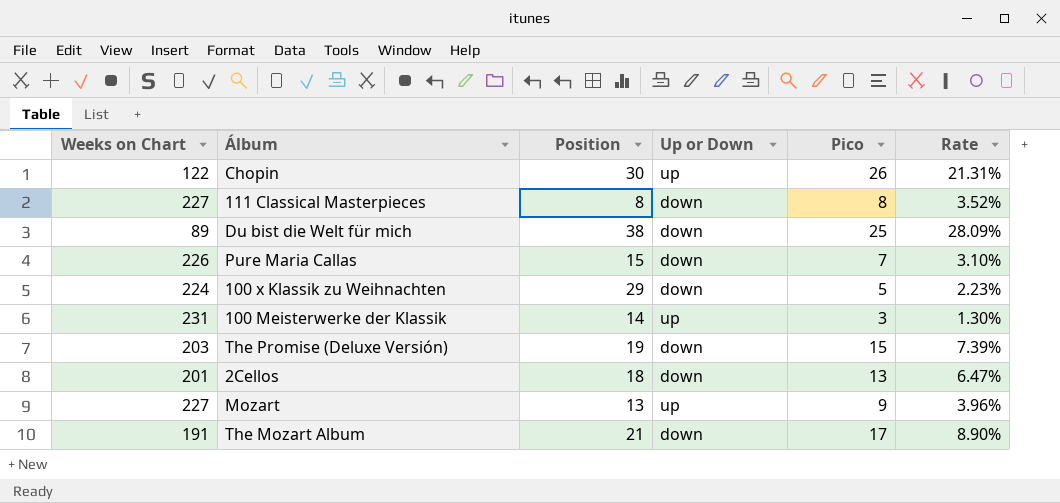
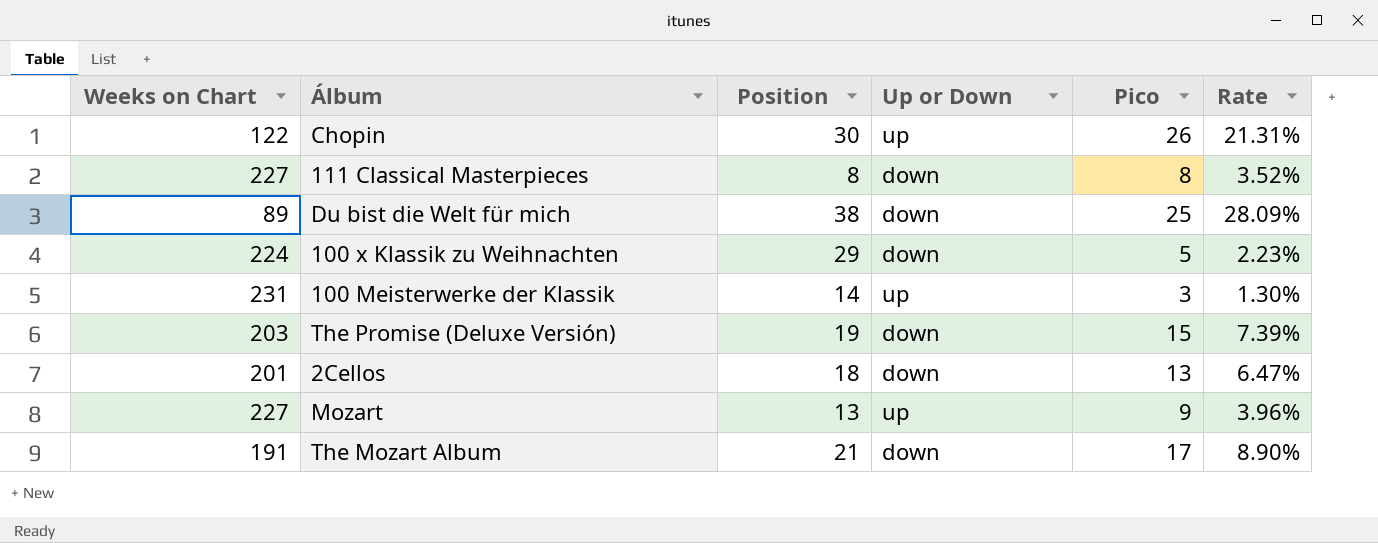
row Pure Maria Callas: 226 | 15 | down | 7 | 3.10% -> none

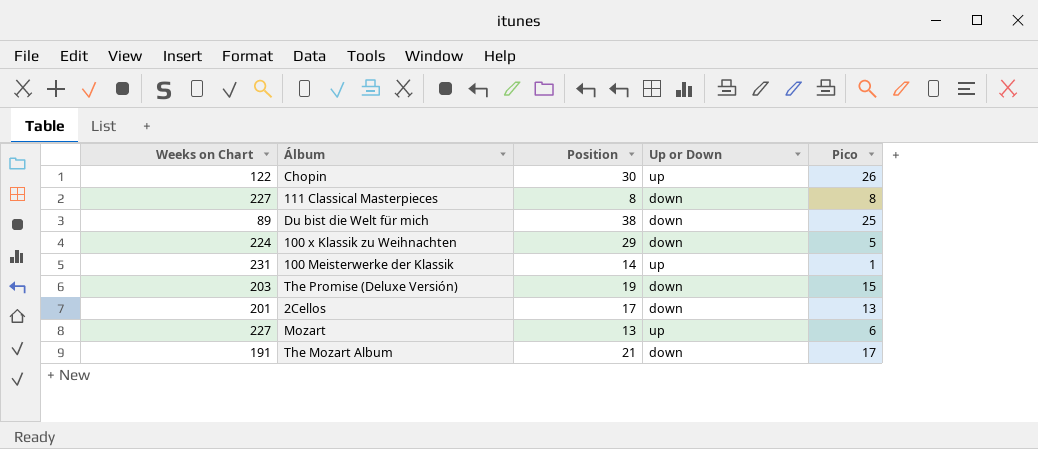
column Rate | formula: [Pico] / [Weeks on Chart] -> none
100 Meisterwerke der Klassik | Pico: 3 -> 1
2Cellos | Position: 18 -> 17
Mozart | Pico: 9 -> 6

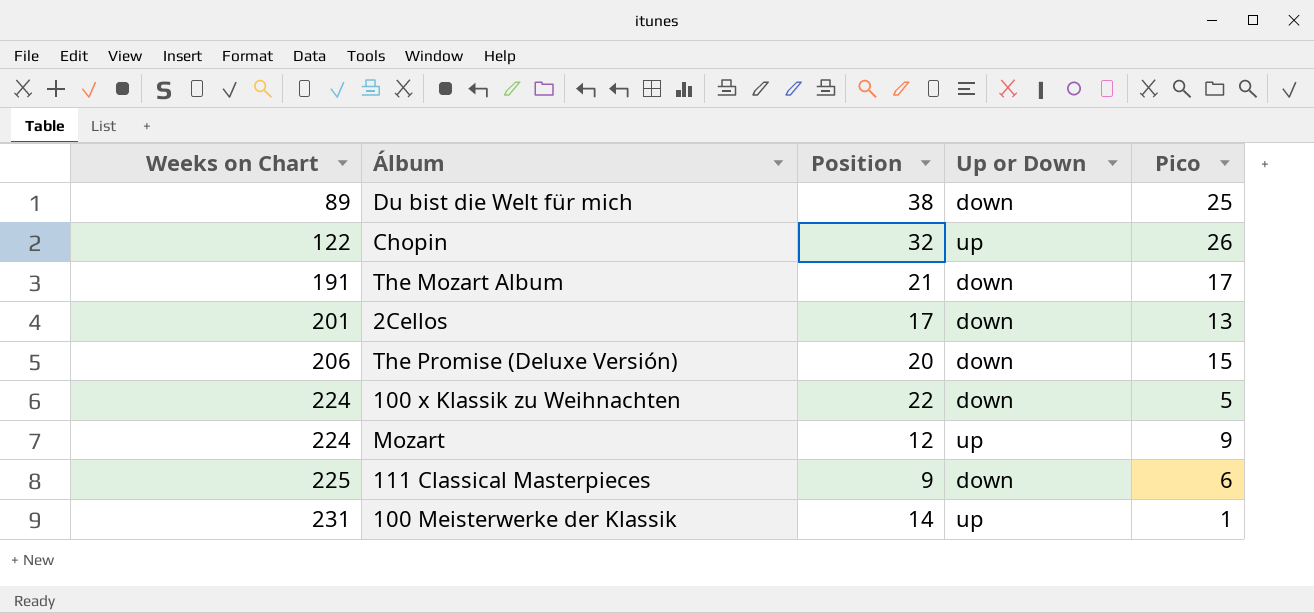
row order: none -> Weeks on Chart ascending
Chopin | Position: 30 -> 32
The Promise (Deluxe Versión) | Weeks on Chart: 203 -> 206
The Promise (Deluxe Versión) | Position: 19 -> 20
100 x Klassik zu Weihnachten | Position: 29 -> 22
Mozart | Weeks on Chart: 227 -> 224
Mozart | Position: 13 -> 12
Mozart | Pico: 6 -> 9
111 Classical Masterpieces | Weeks on Chart: 227 -> 225
111 Classical Masterpieces | Position: 8 -> 9
111 Classical Masterpieces | Pico: 8 -> 6

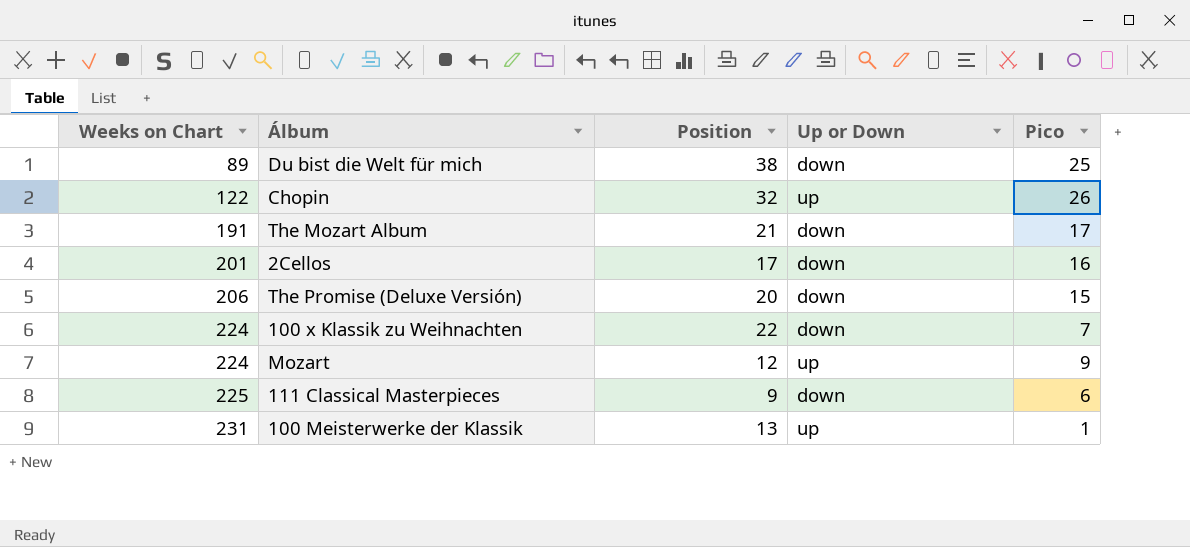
2Cellos | Pico: 13 -> 16
100 x Klassik zu Weihnachten | Pico: 5 -> 7
100 Meisterwerke der Klassik | Position: 14 -> 13

